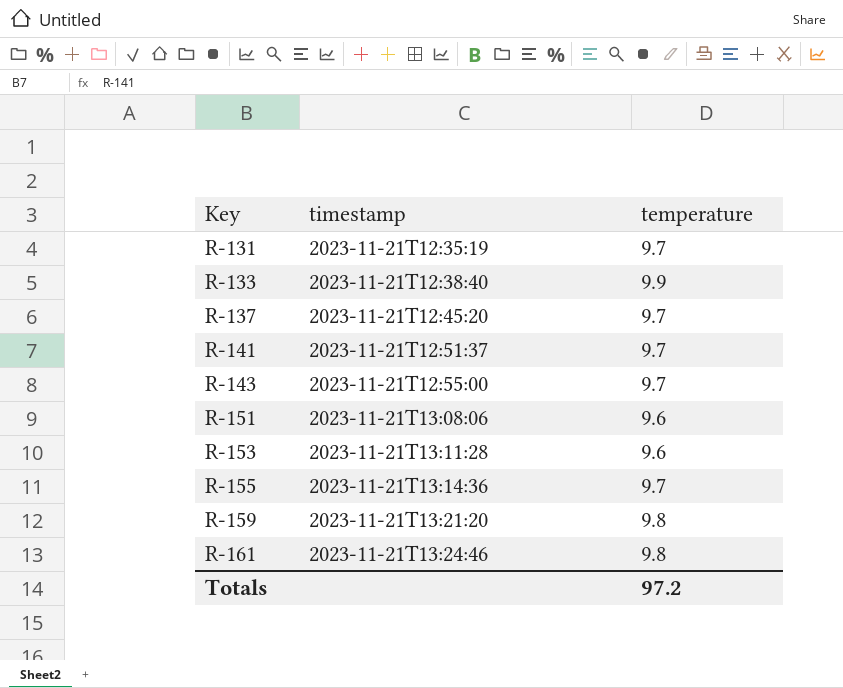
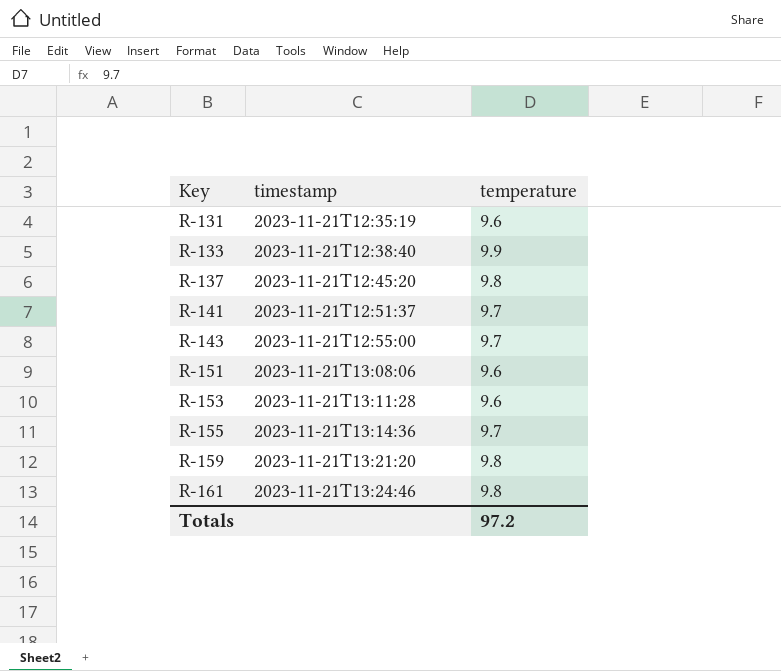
R-131 | temperature: 9.7 -> 9.6
R-137 | temperature: 9.7 -> 9.8

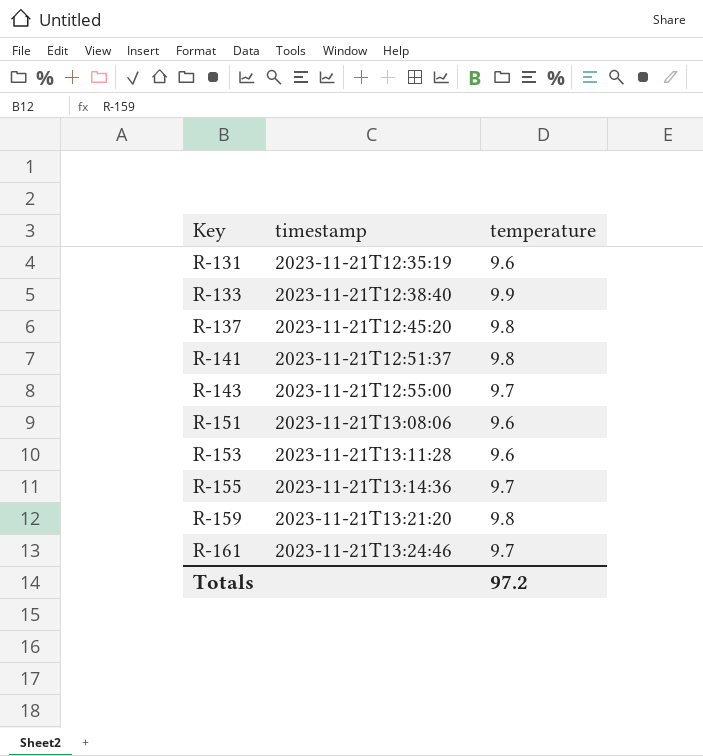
R-141 | temperature: 9.7 -> 9.8
R-161 | temperature: 9.8 -> 9.7

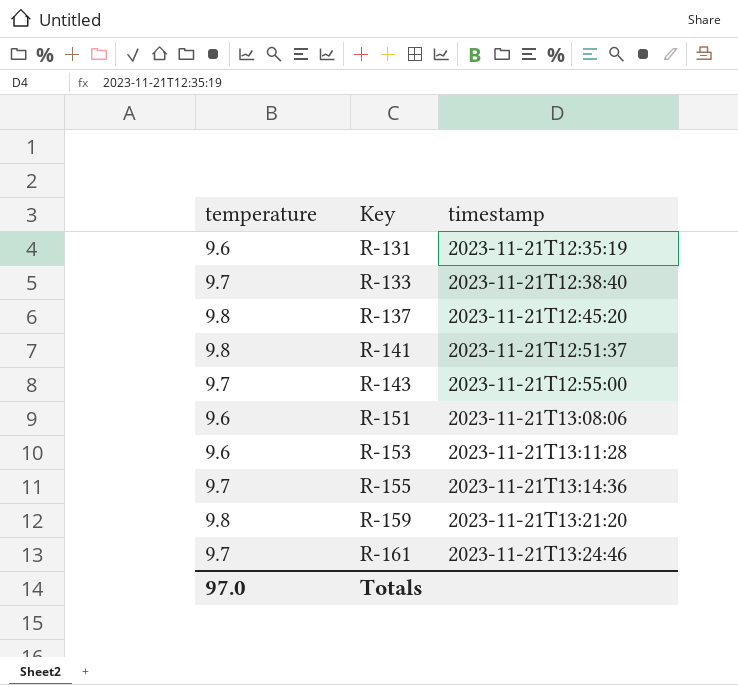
column temperature | position: 3 -> 1
R-133 | temperature: 9.9 -> 9.7
Totals | temperature: 97.2 -> 97.0

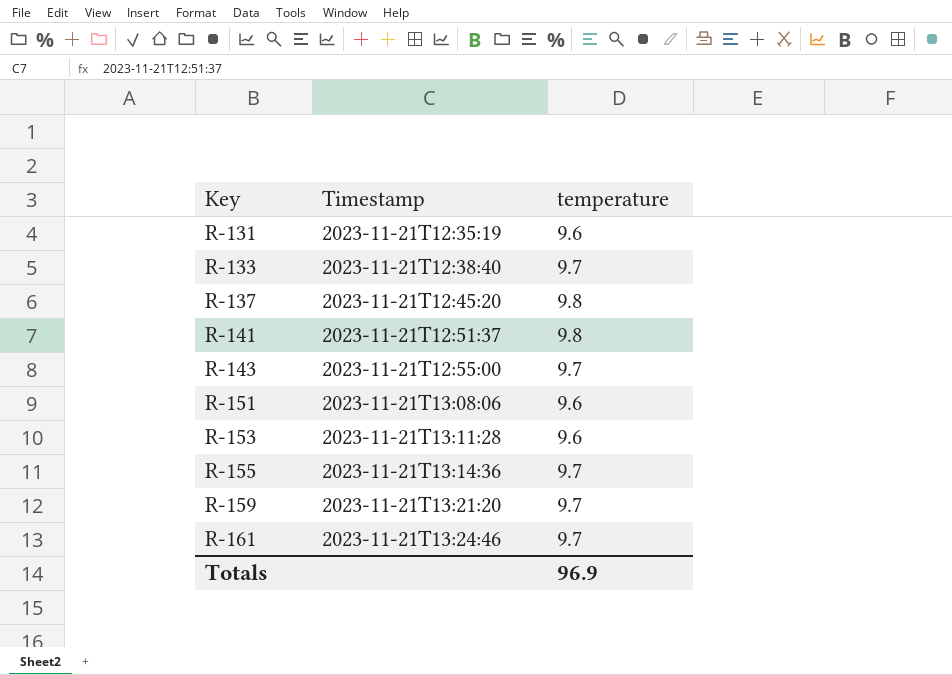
column name: timestamp -> Timestamp
column temperature | position: 1 -> 3
R-159 | temperature: 9.8 -> 9.7
Totals | temperature: 97.0 -> 96.9

